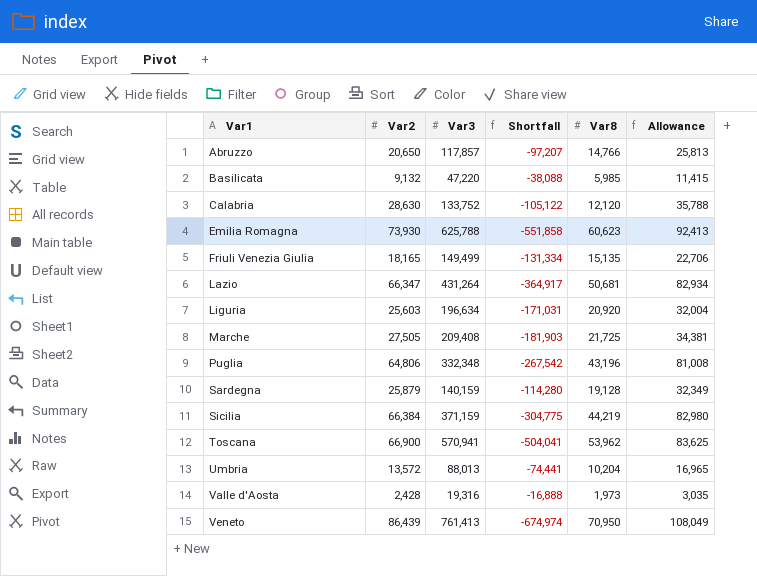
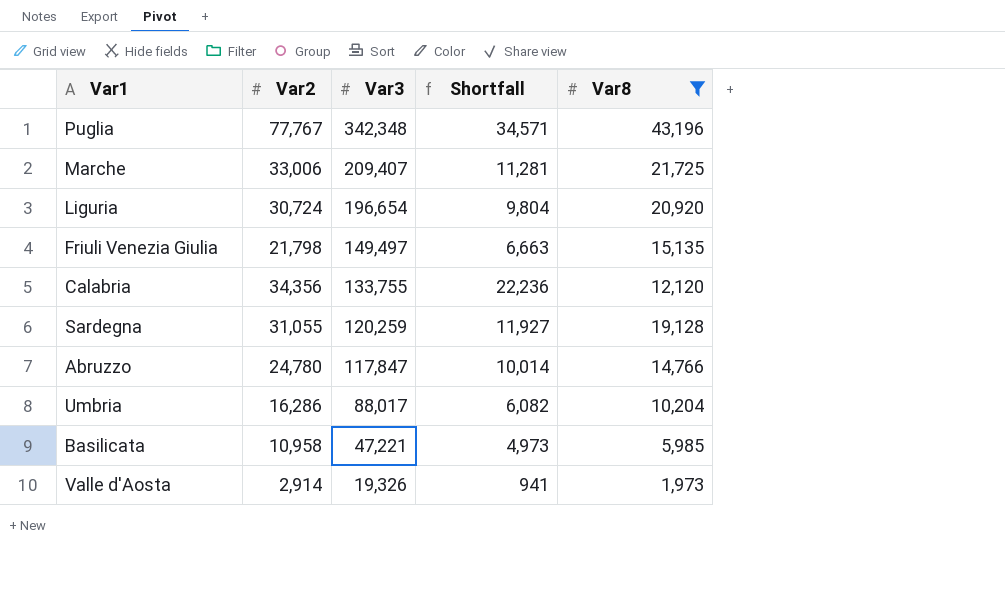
filter: none -> Var8 <= 43,196
row order: Var1 ascending -> Var3 descending
column Allowance | formula: [Var2] * 1.25 -> none
column Shortfall | formula: [Var2] - [Var3] -> [Var2] - [Var8]
Puglia | Var2: 64,806 -> 77,767
Puglia | Var3: 332,348 -> 342,348
Marche | Var2: 27,505 -> 33,006
Marche | Var3: 209,408 -> 209,407
Liguria | Var2: 25,603 -> 30,724
Liguria | Var3: 196,634 -> 196,654
Friuli Venezia Giulia | Var2: 18,165 -> 21,798
Friuli Venezia Giulia | Var3: 149,499 -> 149,497
Calabria | Var2: 28,630 -> 34,356
Calabria | Var3: 133,752 -> 133,755
Sardegna | Var2: 25,879 -> 31,055
Sardegna | Var3: 140,159 -> 120,259
Abruzzo | Var2: 20,650 -> 24,780
Abruzzo | Var3: 117,857 -> 117,847
Umbria | Var2: 13,572 -> 16,286
Umbria | Var3: 88,013 -> 88,017
Basilicata | Var2: 9,132 -> 10,958
Basilicata | Var3: 47,220 -> 47,221
Valle d'Aosta | Var2: 2,428 -> 2,914
Valle d'Aosta | Var3: 19,316 -> 19,326

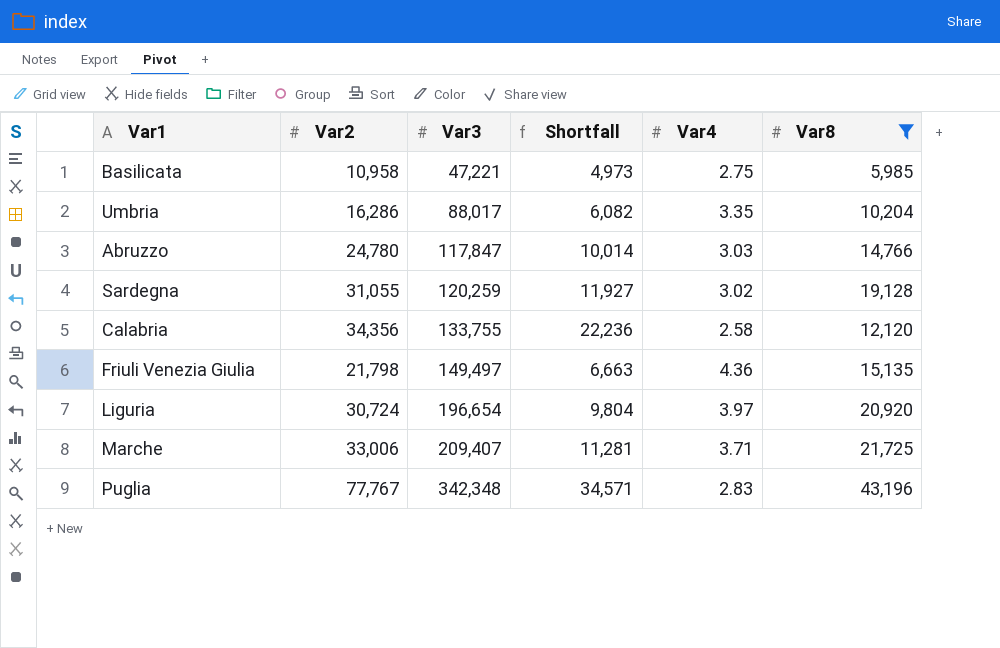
row order: Var3 descending -> Var3 ascending
column Var4 | position: none -> 5
row Valle d'Aosta: 2,914 | 19,326 | 941 | 1,973 -> none

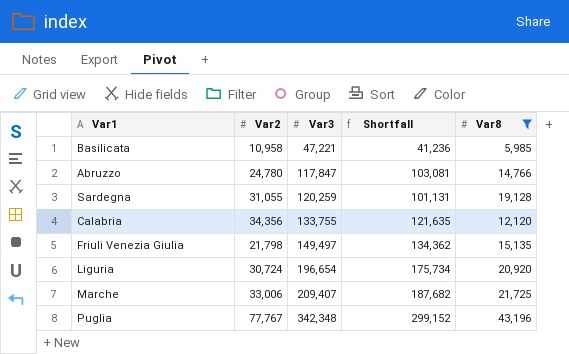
column Var4 | position: 5 -> none
column Shortfall | formula: [Var2] - [Var8] -> [Var3] - [Var8]
row Umbria: 16,286 | 88,017 | 6,082 | 3.35 | 10,204 -> none

